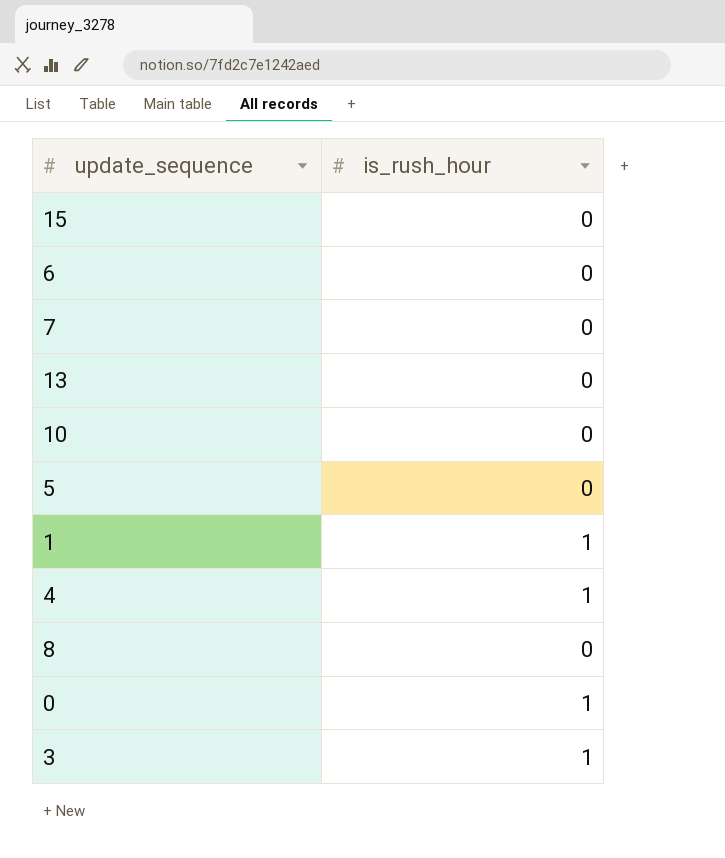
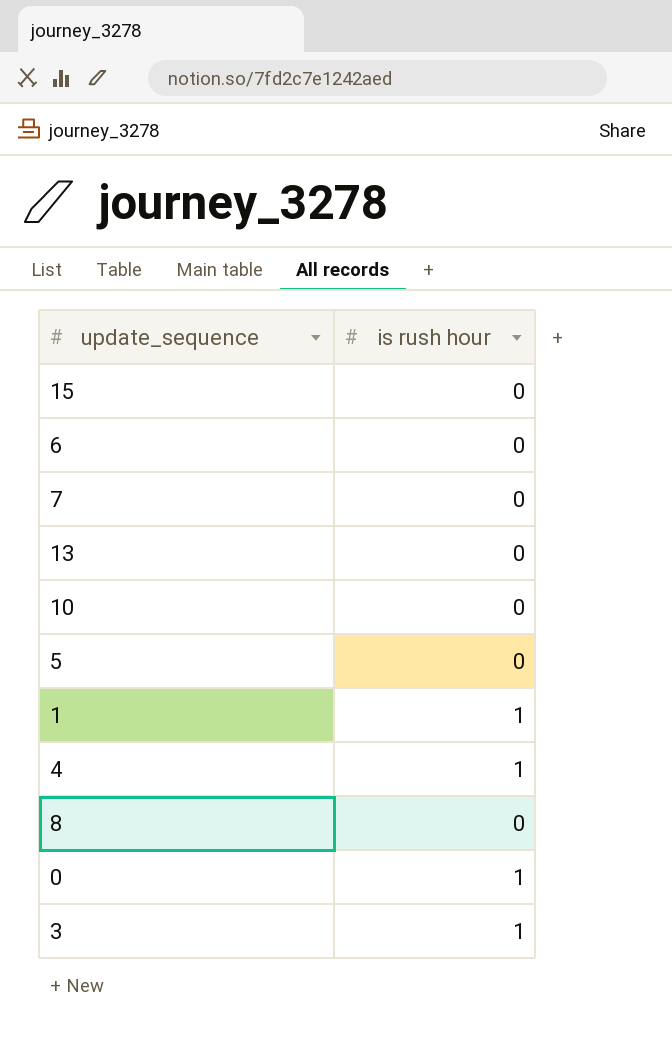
column name: is_rush_hour -> is rush hour

